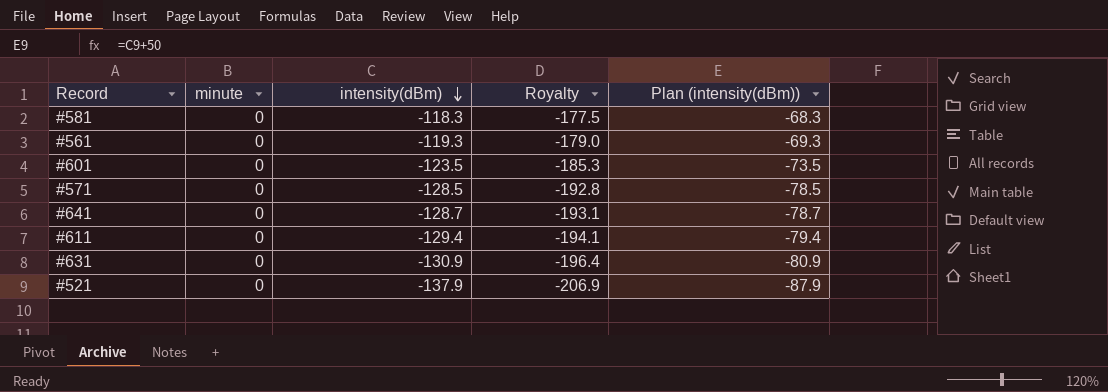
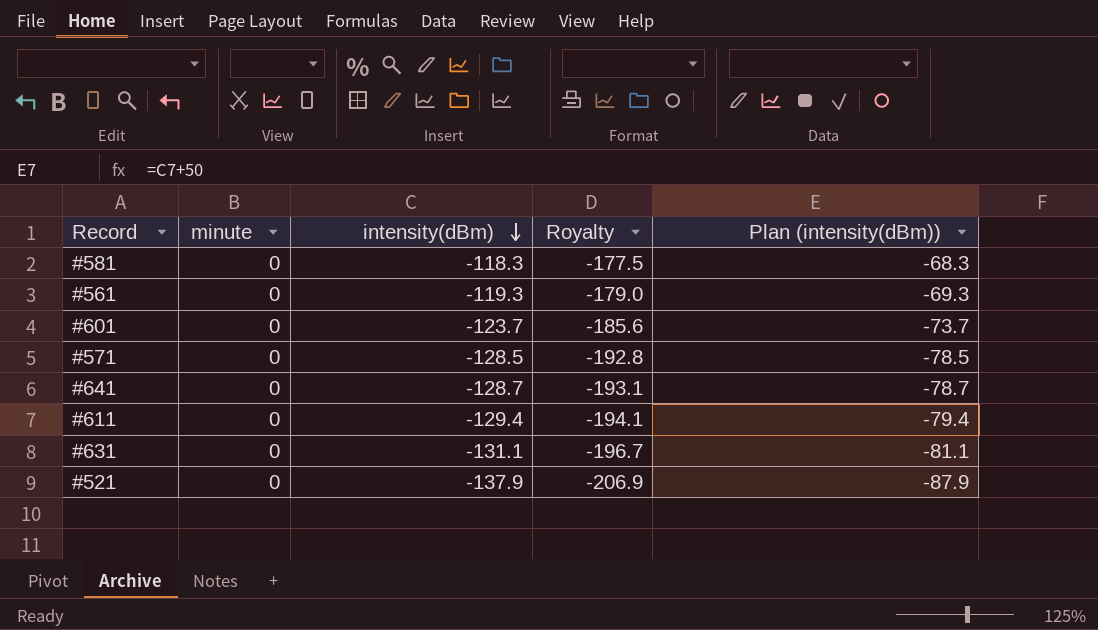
#601 | intensity(dBm): -123.5 -> -123.7
#601 | Royalty: -185.3 -> -185.6
#601 | Plan (intensity(dBm)): -73.5 -> -73.7
#631 | intensity(dBm): -130.9 -> -131.1
#631 | Royalty: -196.4 -> -196.7
#631 | Plan (intensity(dBm)): -80.9 -> -81.1

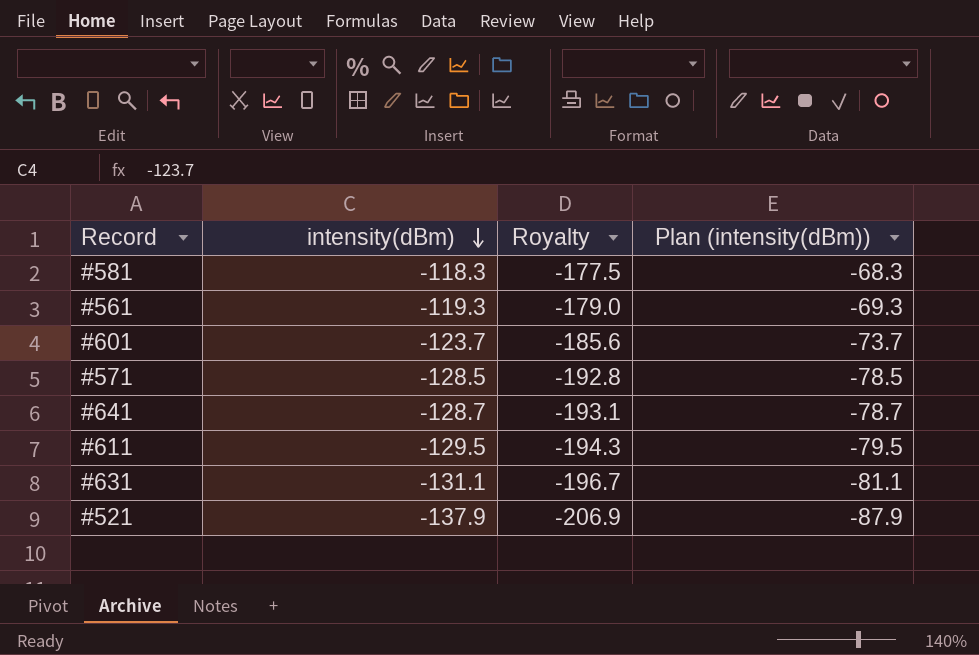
column minute | position: 2 -> none
#611 | intensity(dBm): -129.4 -> -129.5
#611 | Royalty: -194.1 -> -194.3
#611 | Plan (intensity(dBm)): -79.4 -> -79.5

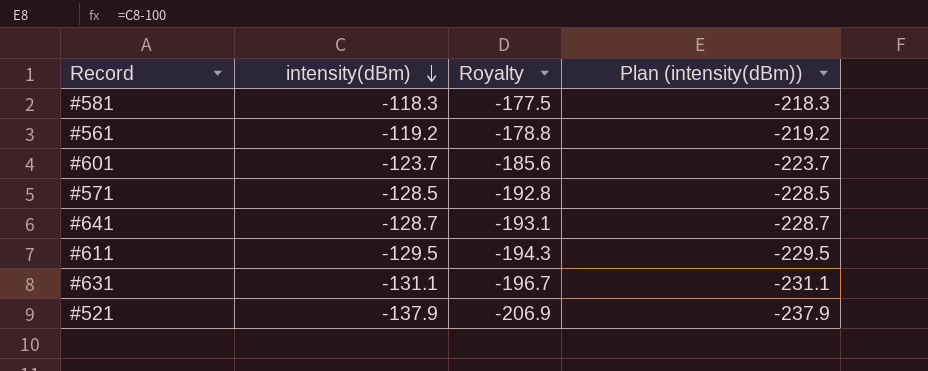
column Plan (intensity(dBm)) | formula: [intensity(dBm)] + 50 -> [intensity(dBm)] - 100
#561 | intensity(dBm): -119.3 -> -119.2
#561 | Royalty: -179.0 -> -178.8

